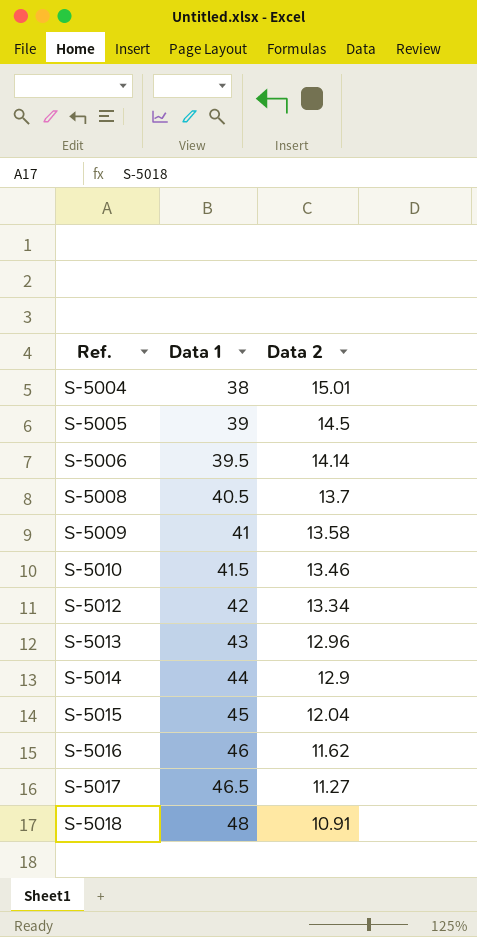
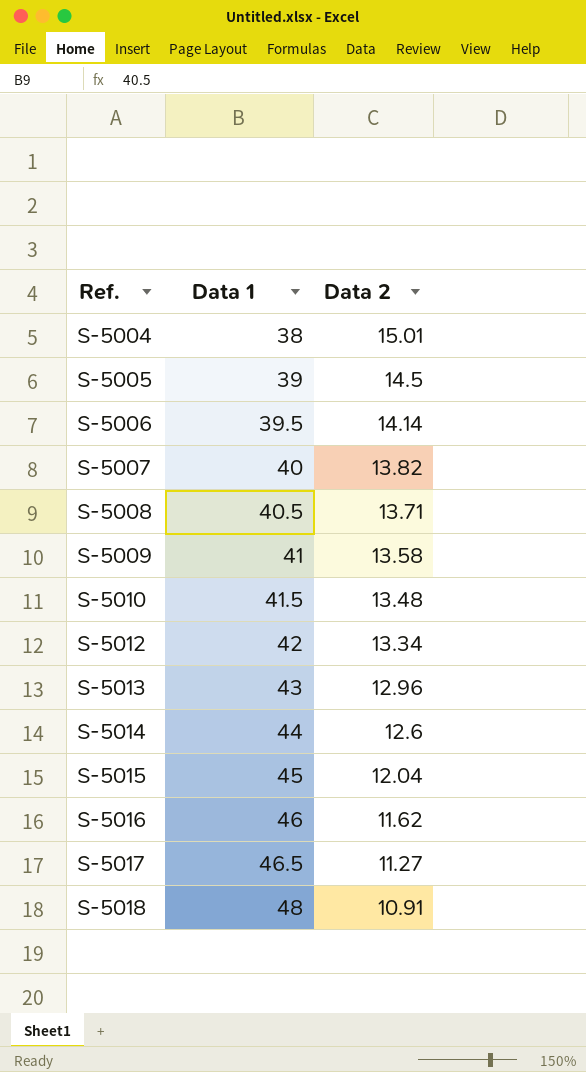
row S-5007: none -> 40 | 13.82
S-5008 | Data 2: 13.7 -> 13.71
S-5010 | Data 2: 13.46 -> 13.48
S-5014 | Data 2: 12.9 -> 12.6

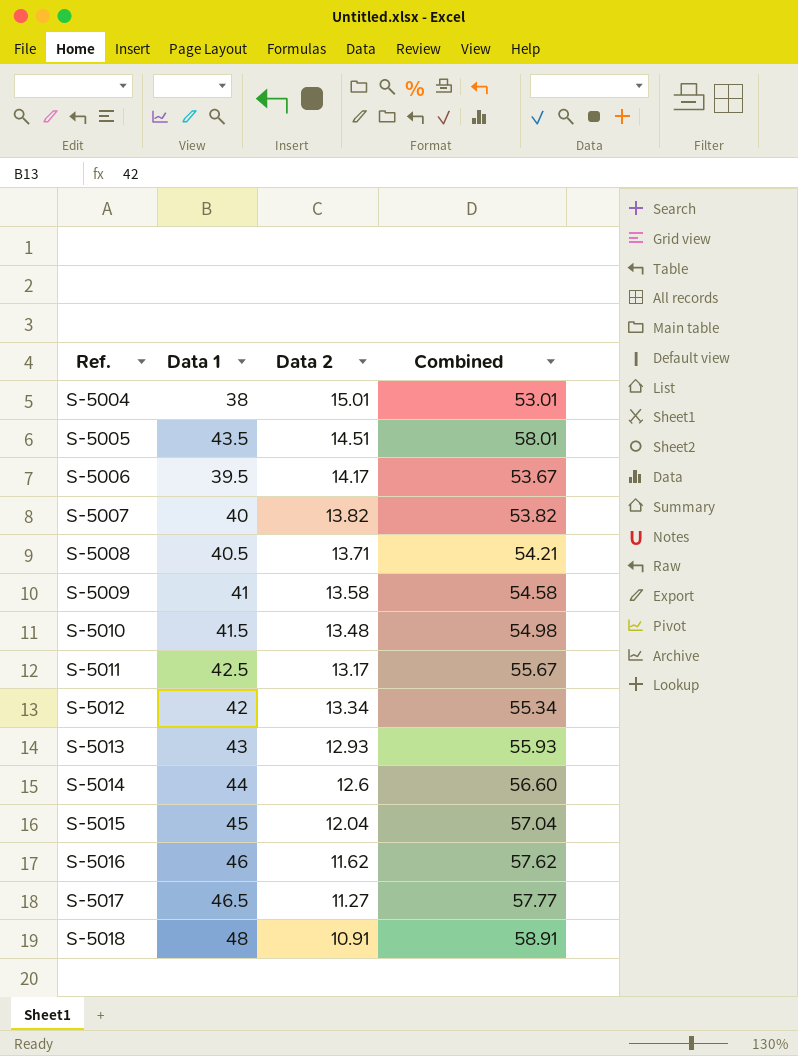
column Combined | formula: none -> [Data 1] + [Data 2]
S-5005 | Data 1: 39 -> 43.5
S-5005 | Data 2: 14.5 -> 14.51
S-5006 | Data 2: 14.14 -> 14.17
row S-5011: none -> 42.5 | 13.17 | 55.67
S-5013 | Data 2: 12.96 -> 12.93

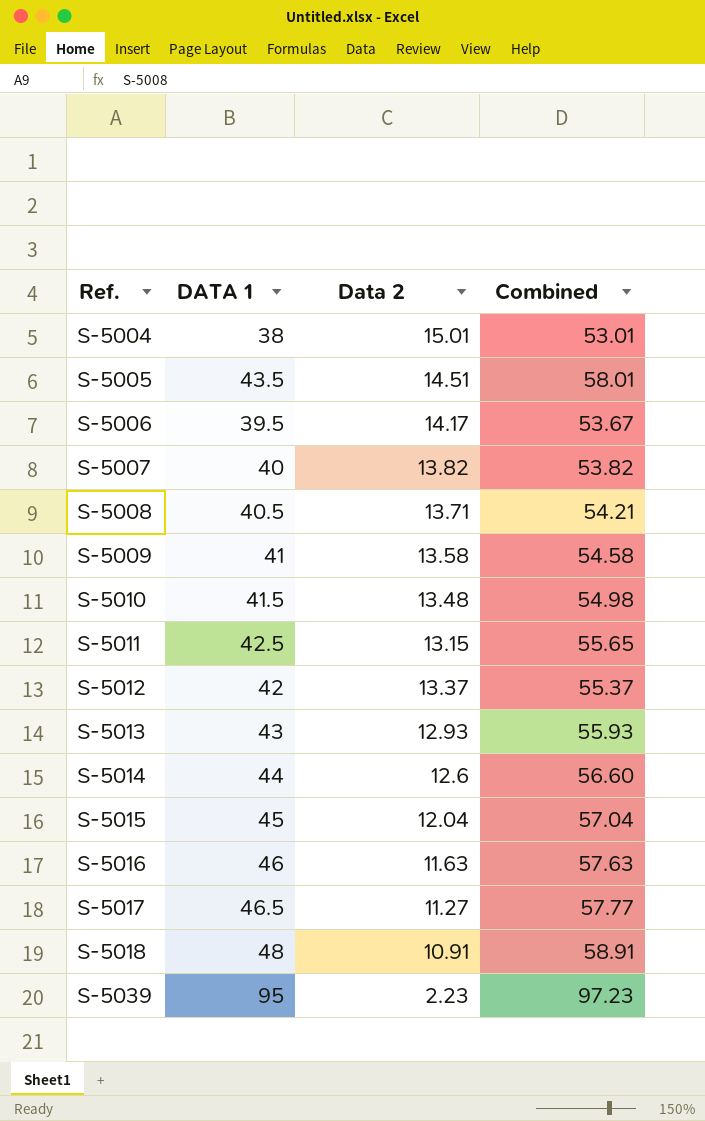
column name: Data 1 -> DATA 1
S-5011 | Data 2: 13.17 -> 13.15
S-5011 | Combined: 55.67 -> 55.65
S-5012 | Data 2: 13.34 -> 13.37
S-5012 | Combined: 55.34 -> 55.37
S-5016 | Data 2: 11.62 -> 11.63
S-5016 | Combined: 57.62 -> 57.63
row S-5039: none -> 95 | 2.23 | 97.23

